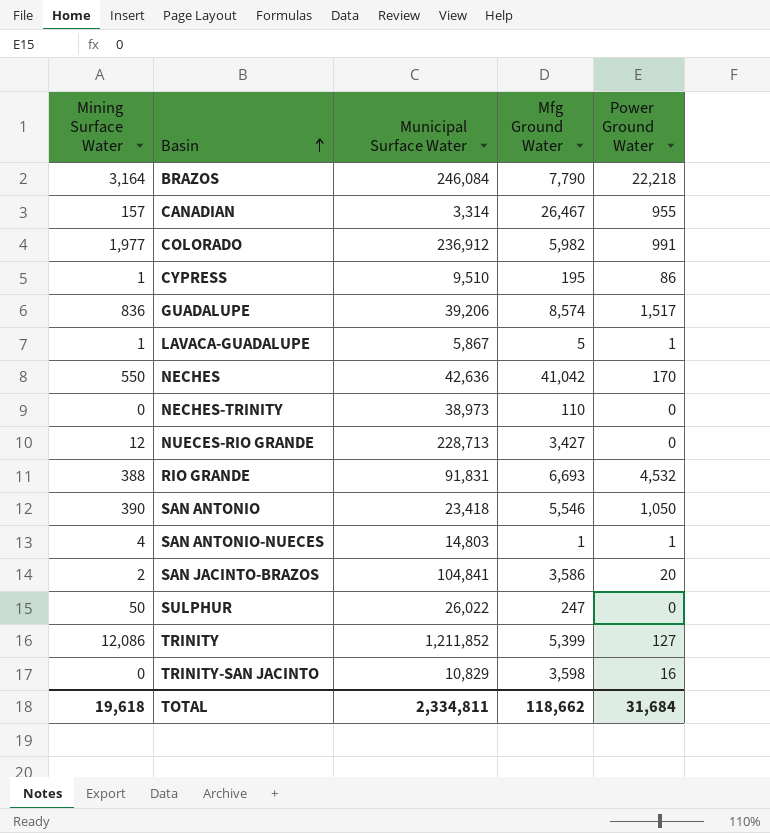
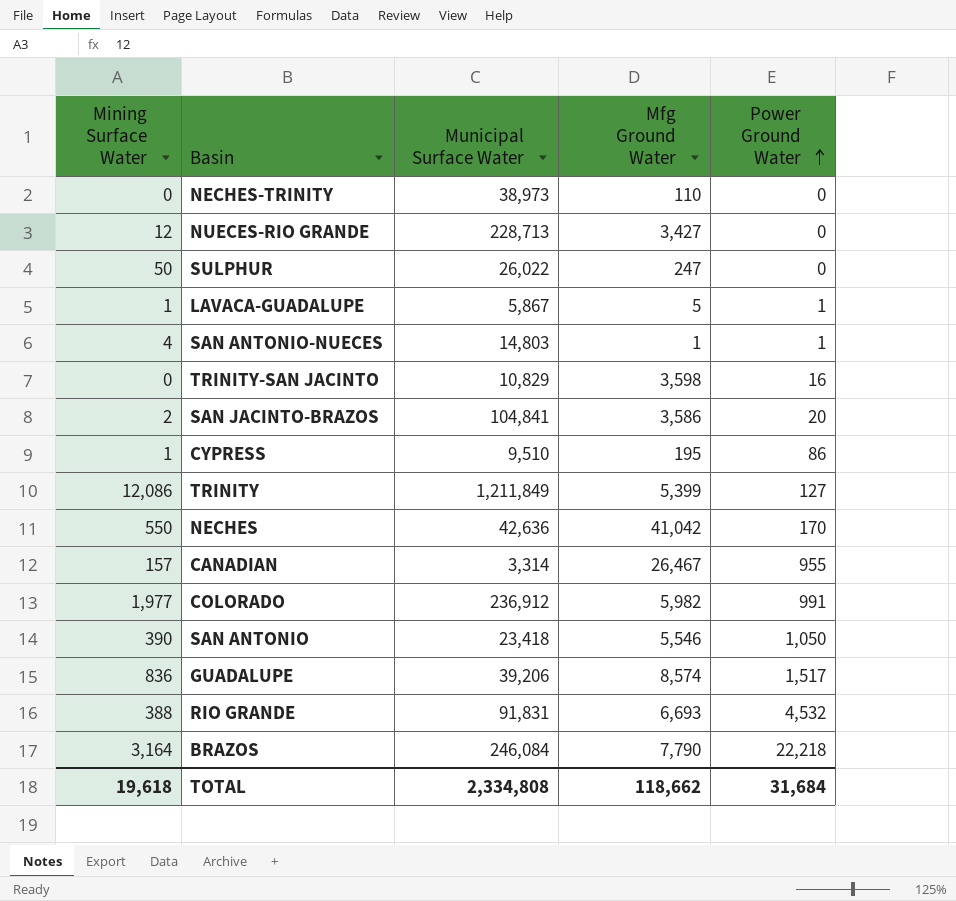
row order: Basin ascending -> Power Ground Water ascending
TRINITY | Municipal Surface Water: 1,211,852 -> 1,211,849
TOTAL | Municipal Surface Water: 2,334,811 -> 2,334,808

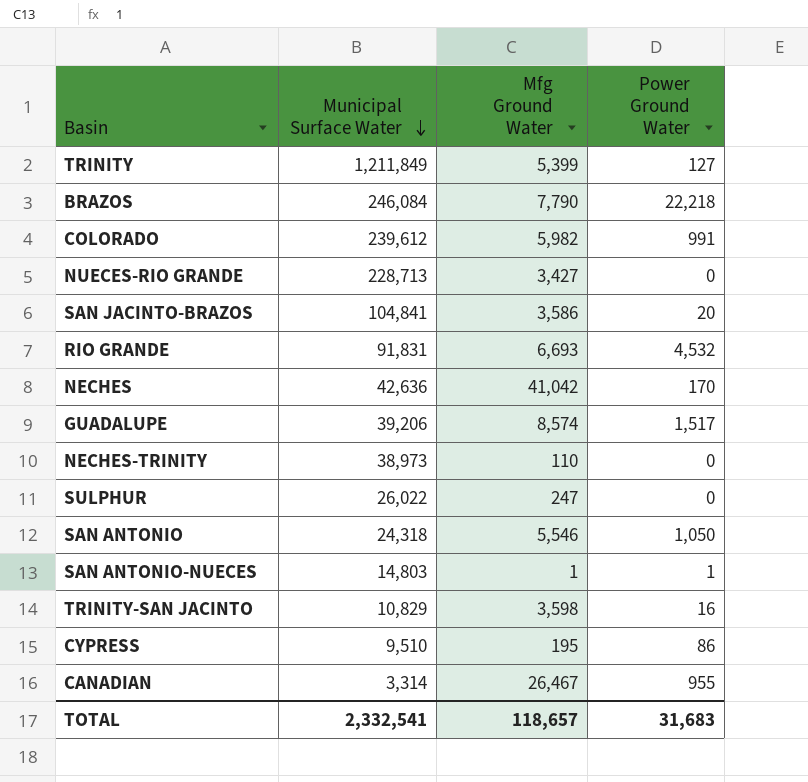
row order: Power Ground Water ascending -> Municipal Surface Water descending
column Mining Surface Water | position: 1 -> none
row LAVACA-GUADALUPE: 1 | 5,867 | 5 | 1 -> none
COLORADO | Municipal Surface Water: 236,912 -> 239,612
SAN ANTONIO | Municipal Surface Water: 23,418 -> 24,318
TOTAL | Municipal Surface Water: 2,334,808 -> 2,332,541
TOTAL | Mfg Ground Water: 118,662 -> 118,657
TOTAL | Power Ground Water: 31,684 -> 31,683

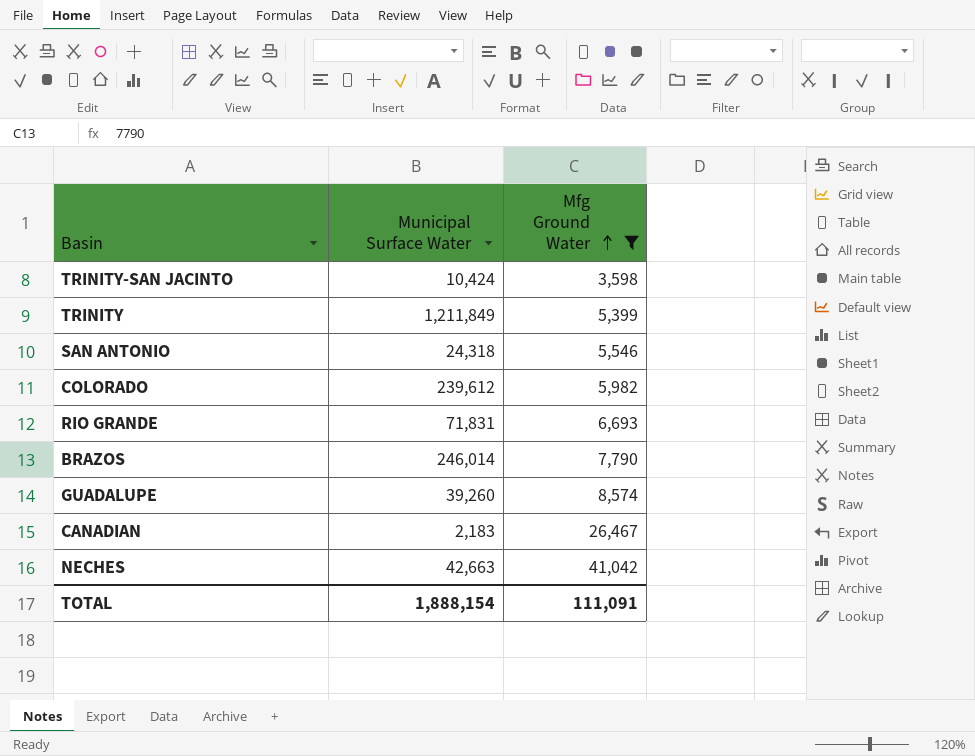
filter: none -> Mfg Ground Water >= 3,598
row order: Municipal Surface Water descending -> Mfg Ground Water ascending
column Power Ground Water | position: 4 -> none
TRINITY-SAN JACINTO | Municipal Surface Water: 10,829 -> 10,424
RIO GRANDE | Municipal Surface Water: 91,831 -> 71,831
BRAZOS | Municipal Surface Water: 246,084 -> 246,014
GUADALUPE | Municipal Surface Water: 39,206 -> 39,260
CANADIAN | Municipal Surface Water: 3,314 -> 2,183
NECHES | Municipal Surface Water: 42,636 -> 42,663
TOTAL | Municipal Surface Water: 2,332,541 -> 1,888,154
TOTAL | Mfg Ground Water: 118,657 -> 111,091

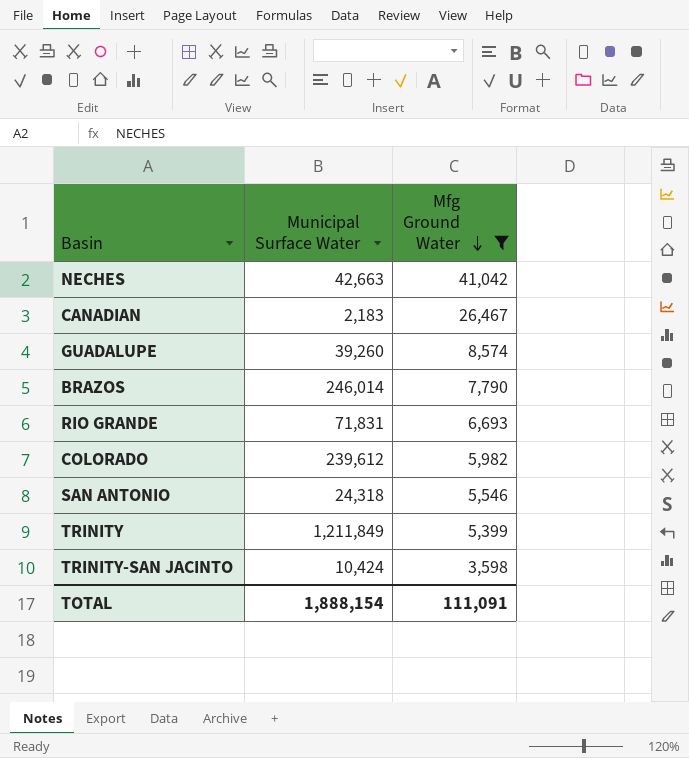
row order: Mfg Ground Water ascending -> Mfg Ground Water descending

